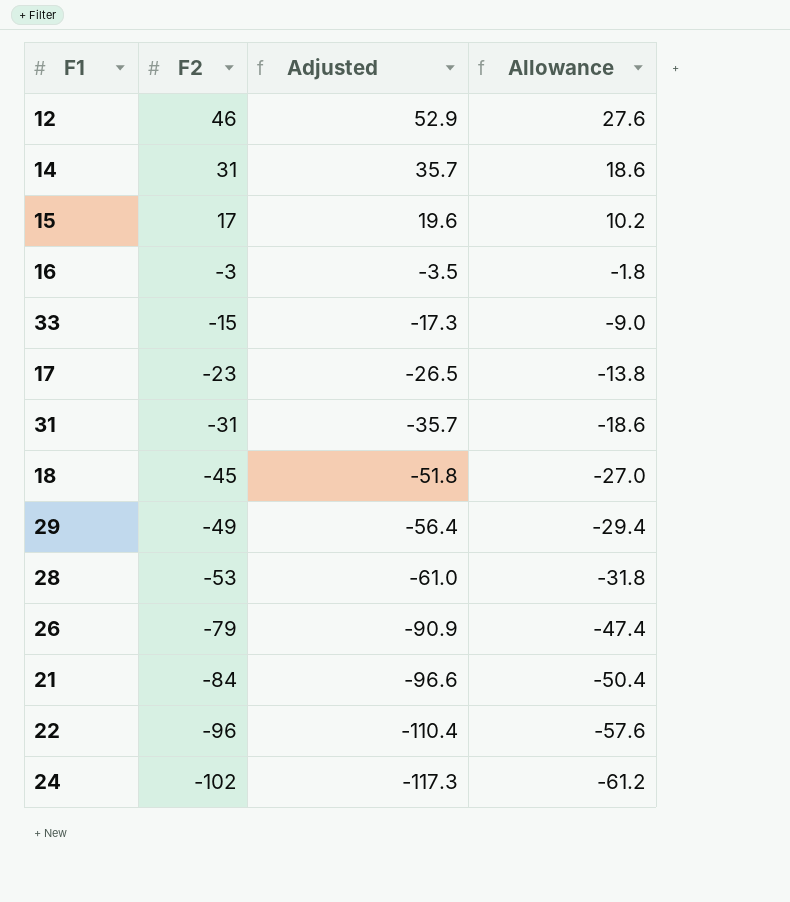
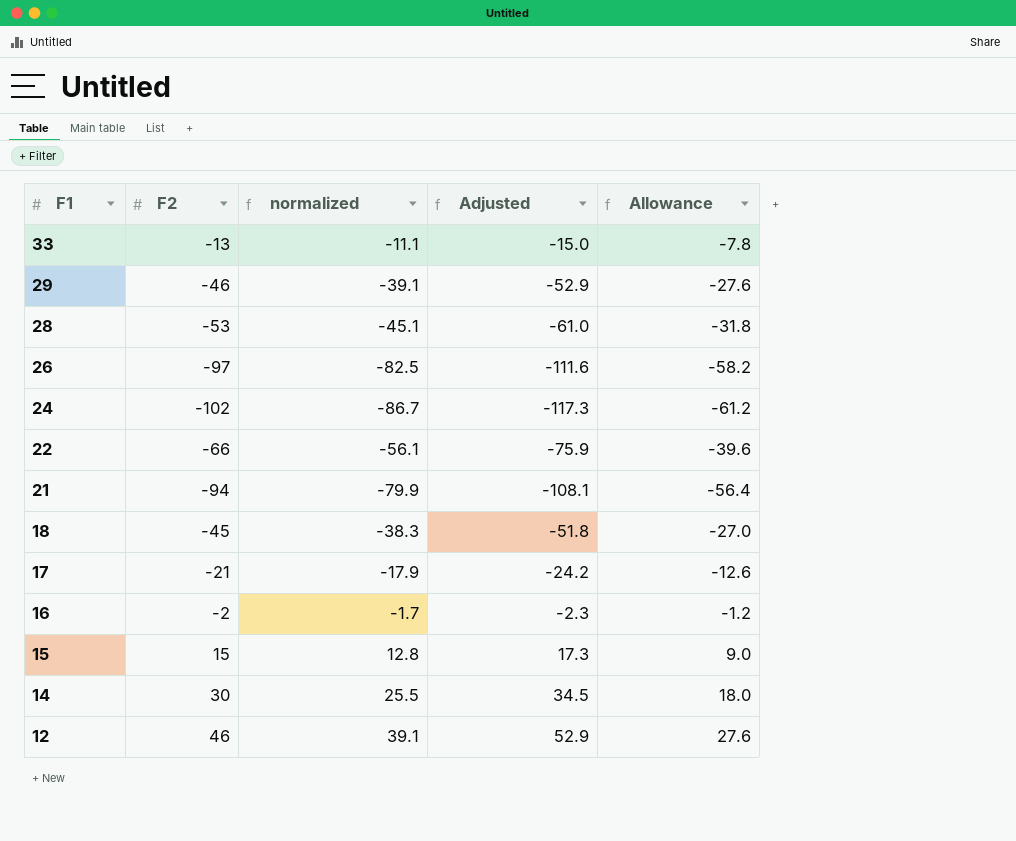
row order: F2 descending -> F1 descending
column normalized | formula: none -> [F2] * 0.85
row 31: -31 | -35.7 | -18.6 -> none
33 | F2: -15 -> -13
33 | Adjusted: -17.3 -> -15.0
33 | Allowance: -9.0 -> -7.8
29 | F2: -49 -> -46
29 | Adjusted: -56.4 -> -52.9
29 | Allowance: -29.4 -> -27.6
26 | F2: -79 -> -97
26 | Adjusted: -90.9 -> -111.6
26 | Allowance: -47.4 -> -58.2
22 | F2: -96 -> -66
22 | Adjusted: -110.4 -> -75.9
22 | Allowance: -57.6 -> -39.6
21 | F2: -84 -> -94
21 | Adjusted: -96.6 -> -108.1
21 | Allowance: -50.4 -> -56.4
17 | F2: -23 -> -21
17 | Adjusted: -26.5 -> -24.2
17 | Allowance: -13.8 -> -12.6
16 | F2: -3 -> -2
16 | Adjusted: -3.5 -> -2.3
16 | Allowance: -1.8 -> -1.2
15 | F2: 17 -> 15
15 | Adjusted: 19.6 -> 17.3
15 | Allowance: 10.2 -> 9.0
14 | F2: 31 -> 30
14 | Adjusted: 35.7 -> 34.5
14 | Allowance: 18.6 -> 18.0

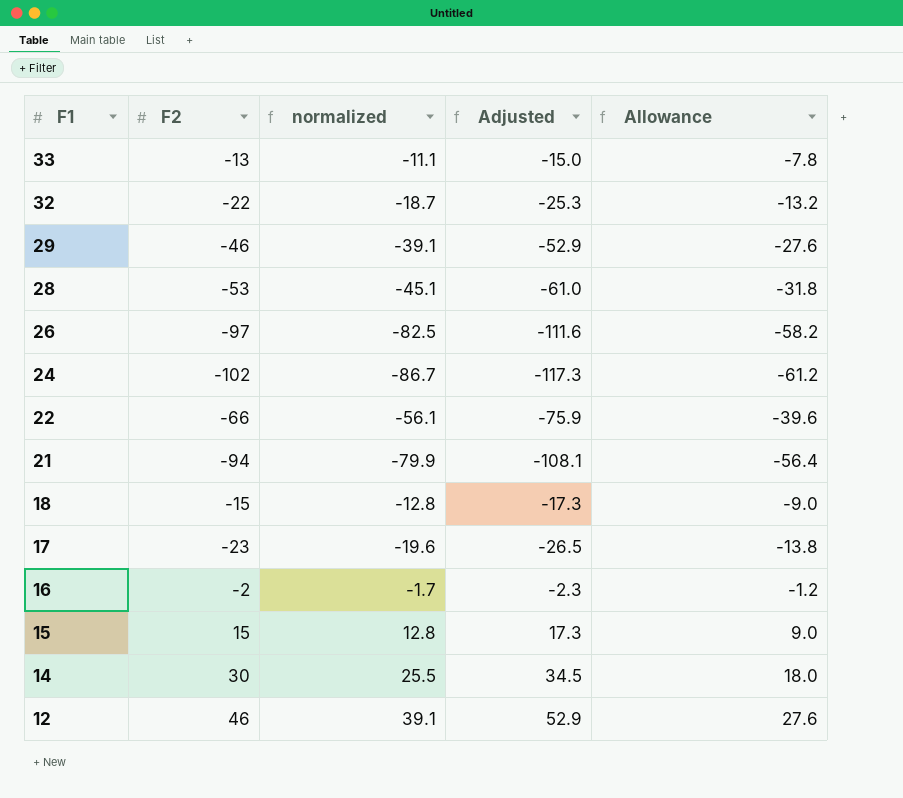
row 32: none -> -22 | -18.7 | -25.3 | -13.2
18 | F2: -45 -> -15
18 | normalized: -38.3 -> -12.8
18 | Adjusted: -51.8 -> -17.3
18 | Allowance: -27.0 -> -9.0
17 | F2: -21 -> -23
17 | normalized: -17.9 -> -19.6
17 | Adjusted: -24.2 -> -26.5
17 | Allowance: -12.6 -> -13.8

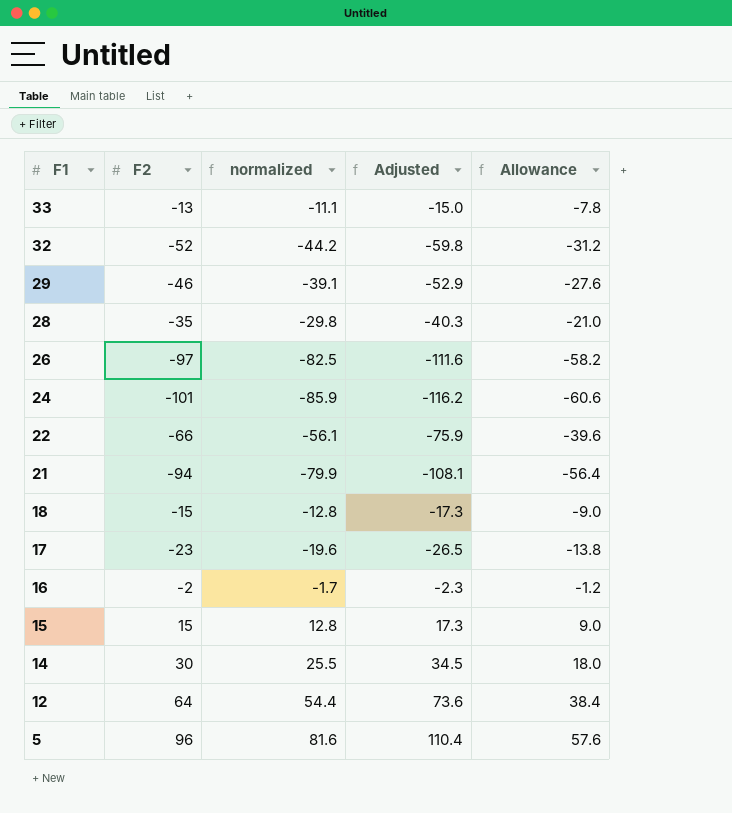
32 | F2: -22 -> -52
32 | normalized: -18.7 -> -44.2
32 | Adjusted: -25.3 -> -59.8
32 | Allowance: -13.2 -> -31.2
28 | F2: -53 -> -35
28 | normalized: -45.1 -> -29.8
28 | Adjusted: -61.0 -> -40.3
28 | Allowance: -31.8 -> -21.0
24 | F2: -102 -> -101
24 | normalized: -86.7 -> -85.9
24 | Adjusted: -117.3 -> -116.2
24 | Allowance: -61.2 -> -60.6
12 | F2: 46 -> 64
12 | normalized: 39.1 -> 54.4
12 | Adjusted: 52.9 -> 73.6
12 | Allowance: 27.6 -> 38.4
row 5: none -> 96 | 81.6 | 110.4 | 57.6

